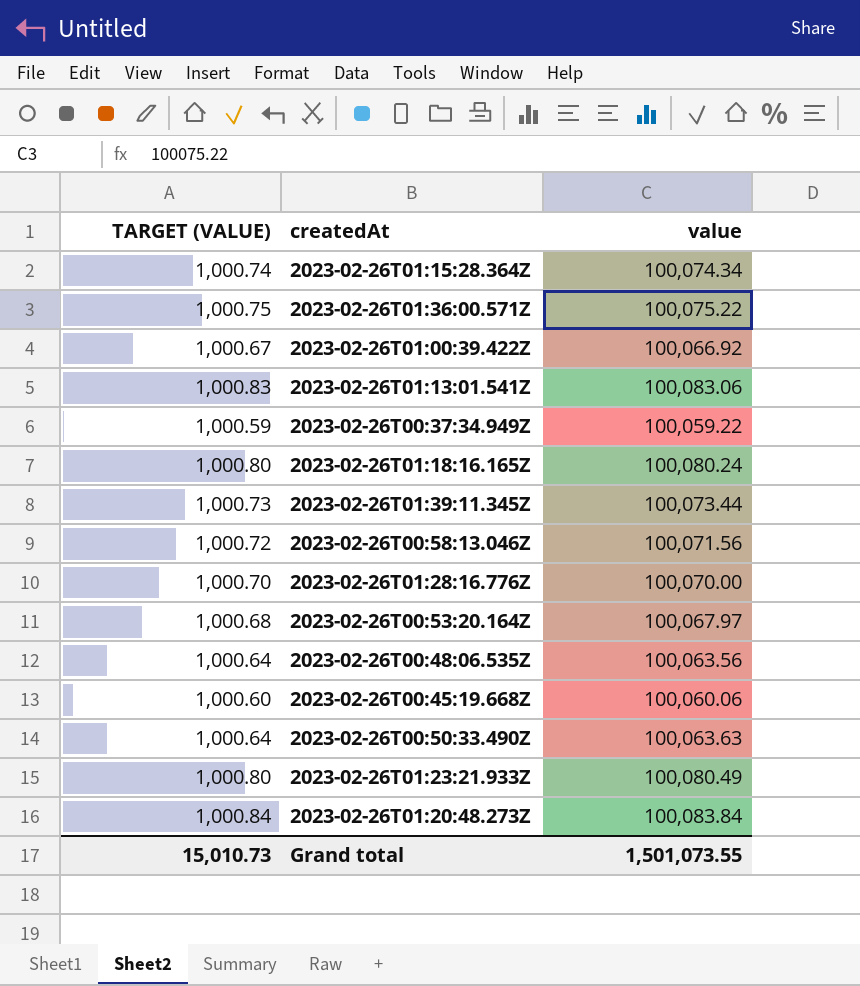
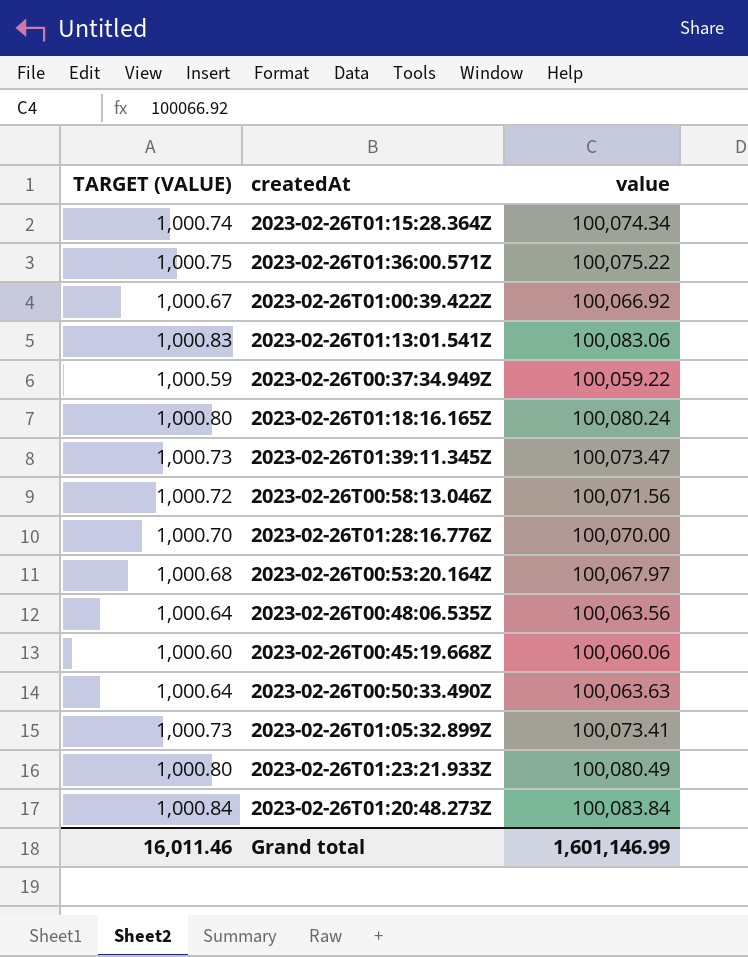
2023-02-26T01:39:11.345Z | value: 100,073.44 -> 100,073.47
row 2023-02-26T01:05:32.899Z: none -> 1,000.73 | 100,073.41
Grand total | TARGET (VALUE): 15,010.73 -> 16,011.46
Grand total | value: 1,501,073.55 -> 1,601,146.99

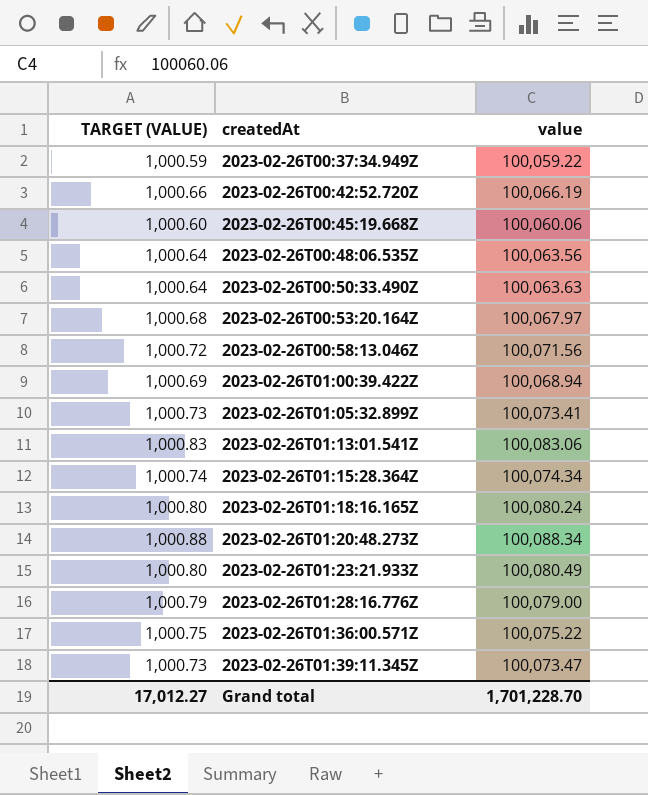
row order: none -> createdAt ascending
row 2023-02-26T00:42:52.720Z: none -> 1,000.66 | 100,066.19
2023-02-26T01:00:39.422Z | TARGET (VALUE): 1,000.67 -> 1,000.69
2023-02-26T01:00:39.422Z | value: 100,066.92 -> 100,068.94
2023-02-26T01:20:48.273Z | TARGET (VALUE): 1,000.84 -> 1,000.88
2023-02-26T01:20:48.273Z | value: 100,083.84 -> 100,088.34
2023-02-26T01:28:16.776Z | TARGET (VALUE): 1,000.70 -> 1,000.79
2023-02-26T01:28:16.776Z | value: 100,070.00 -> 100,079.00
Grand total | TARGET (VALUE): 16,011.46 -> 17,012.27
Grand total | value: 1,601,146.99 -> 1,701,228.70

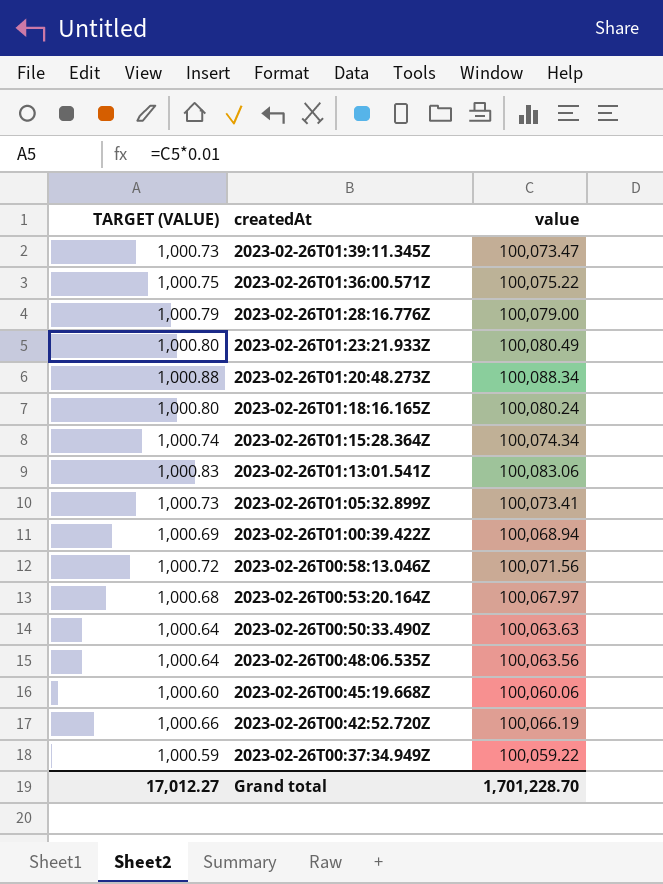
row order: createdAt ascending -> createdAt descending

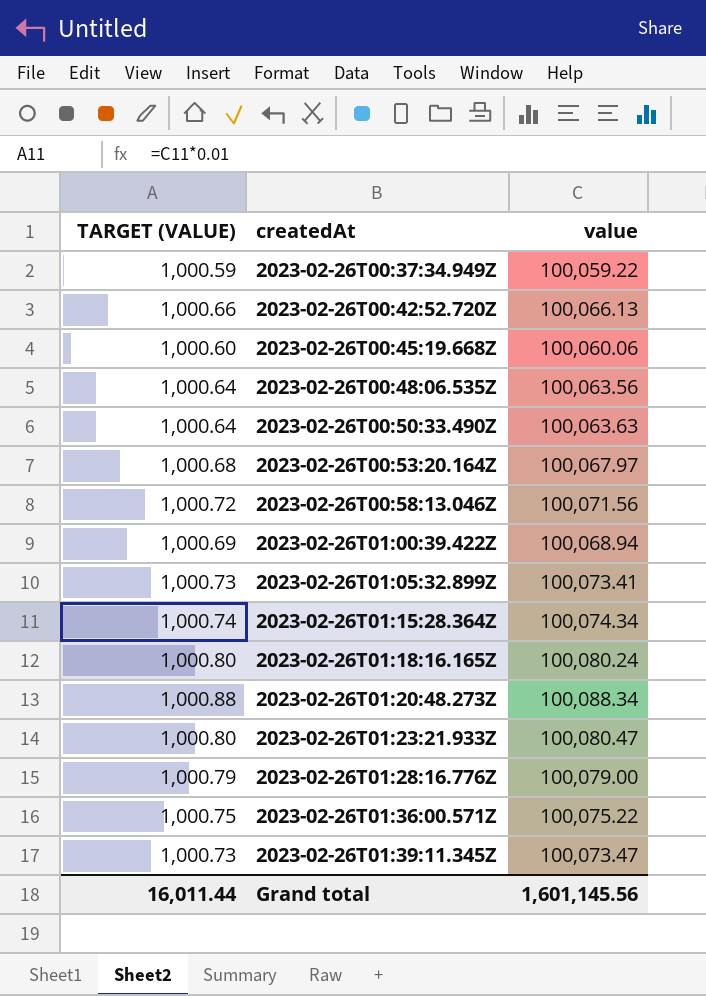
row order: createdAt descending -> createdAt ascending
row 2023-02-26T01:13:01.541Z: 1,000.83 | 100,083.06 -> none
2023-02-26T00:42:52.720Z | value: 100,066.19 -> 100,066.13
2023-02-26T01:23:21.933Z | value: 100,080.49 -> 100,080.47
Grand total | TARGET (VALUE): 17,012.27 -> 16,011.44
Grand total | value: 1,701,228.70 -> 1,601,145.56

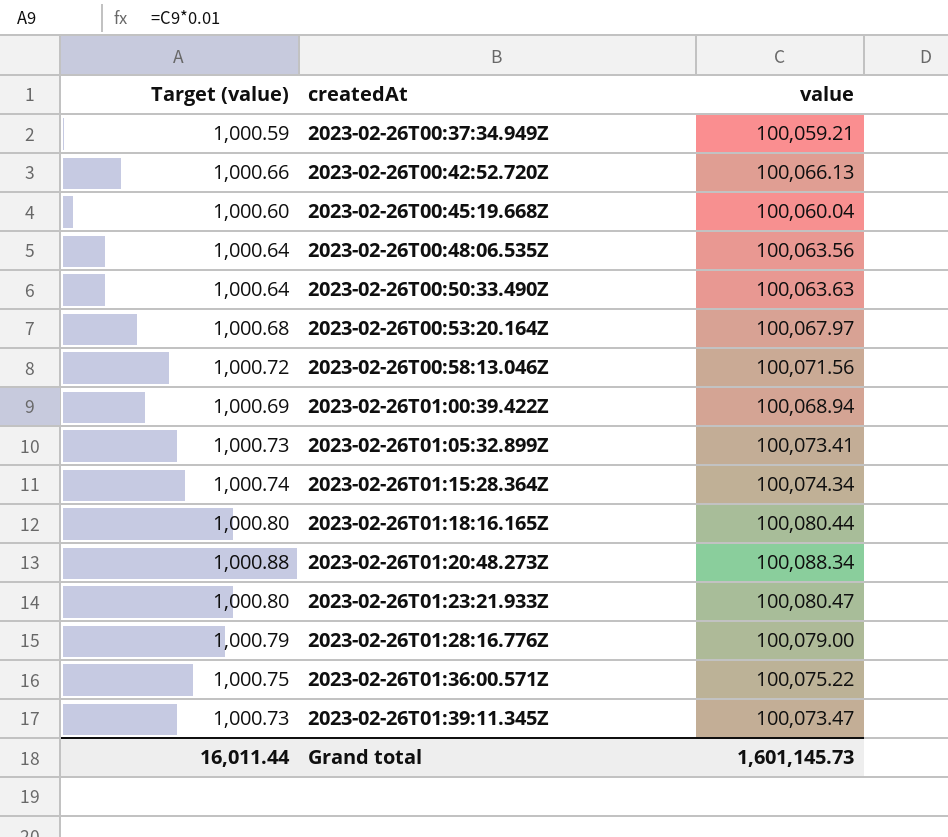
column name: TARGET (VALUE) -> Target (value)
2023-02-26T00:37:34.949Z | value: 100,059.22 -> 100,059.21
2023-02-26T00:45:19.668Z | value: 100,060.06 -> 100,060.04
2023-02-26T01:18:16.165Z | value: 100,080.24 -> 100,080.44
Grand total | value: 1,601,145.56 -> 1,601,145.73

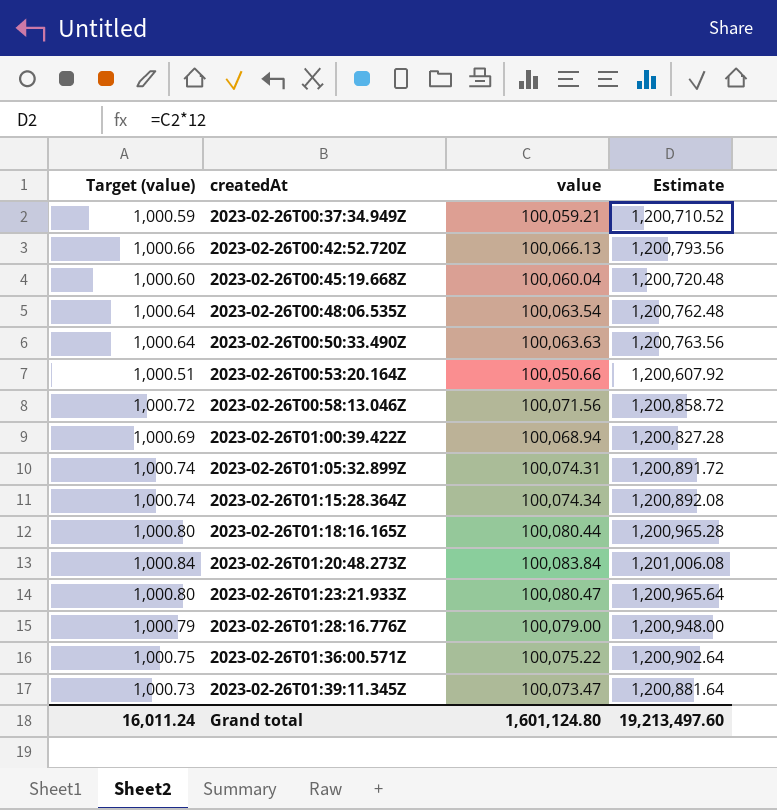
column Estimate | formula: none -> [value] * 12
2023-02-26T00:48:06.535Z | value: 100,063.56 -> 100,063.54
2023-02-26T00:53:20.164Z | Target (value): 1,000.68 -> 1,000.51
2023-02-26T00:53:20.164Z | value: 100,067.97 -> 100,050.66
2023-02-26T01:05:32.899Z | Target (value): 1,000.73 -> 1,000.74
2023-02-26T01:05:32.899Z | value: 100,073.41 -> 100,074.31
2023-02-26T01:20:48.273Z | Target (value): 1,000.88 -> 1,000.84
2023-02-26T01:20:48.273Z | value: 100,088.34 -> 100,083.84
Grand total | Target (value): 16,011.44 -> 16,011.24
Grand total | value: 1,601,145.73 -> 1,601,124.80

